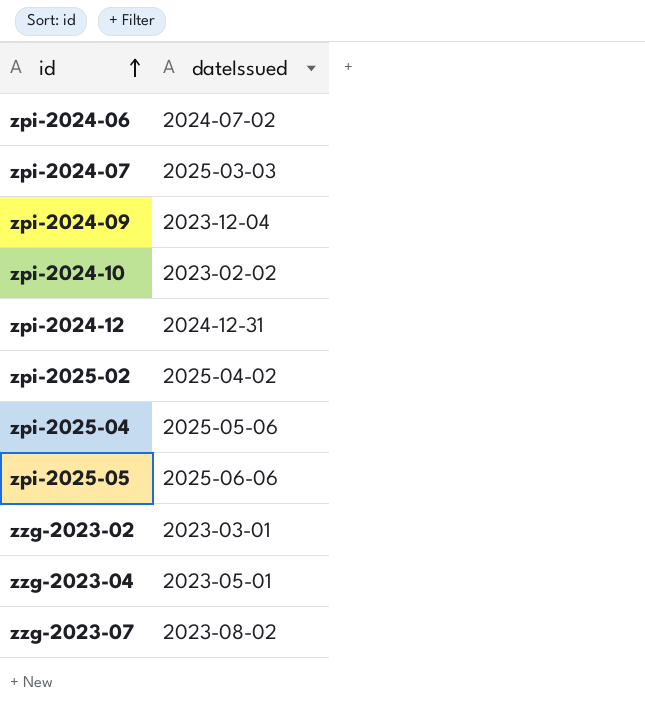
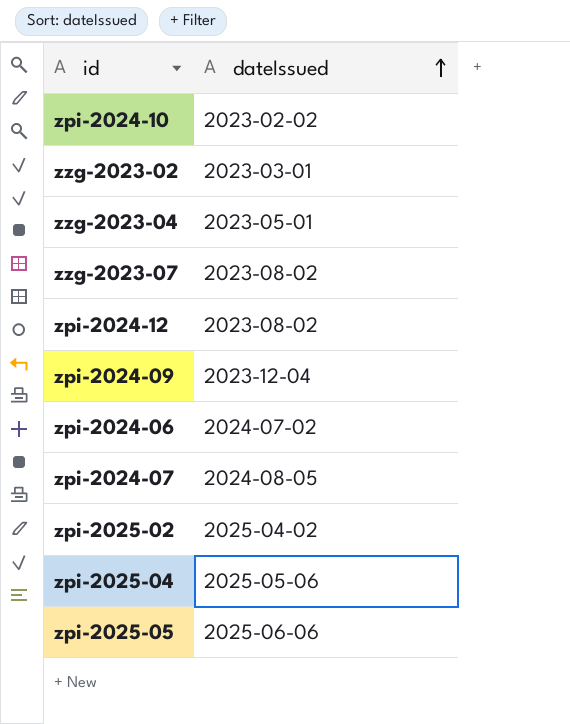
row order: id ascending -> dateIssued ascending
zpi-2024-12 | dateIssued: 2024-12-31 -> 2023-08-02
zpi-2024-07 | dateIssued: 2025-03-03 -> 2024-08-05

